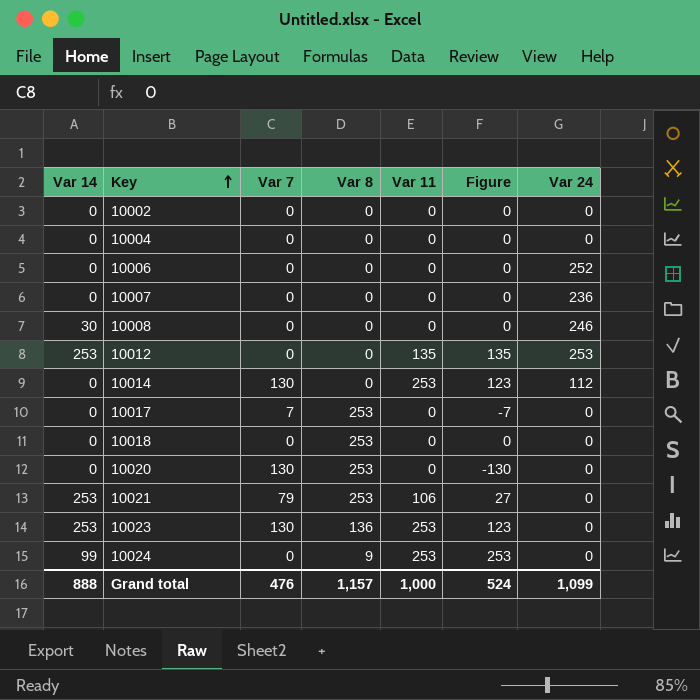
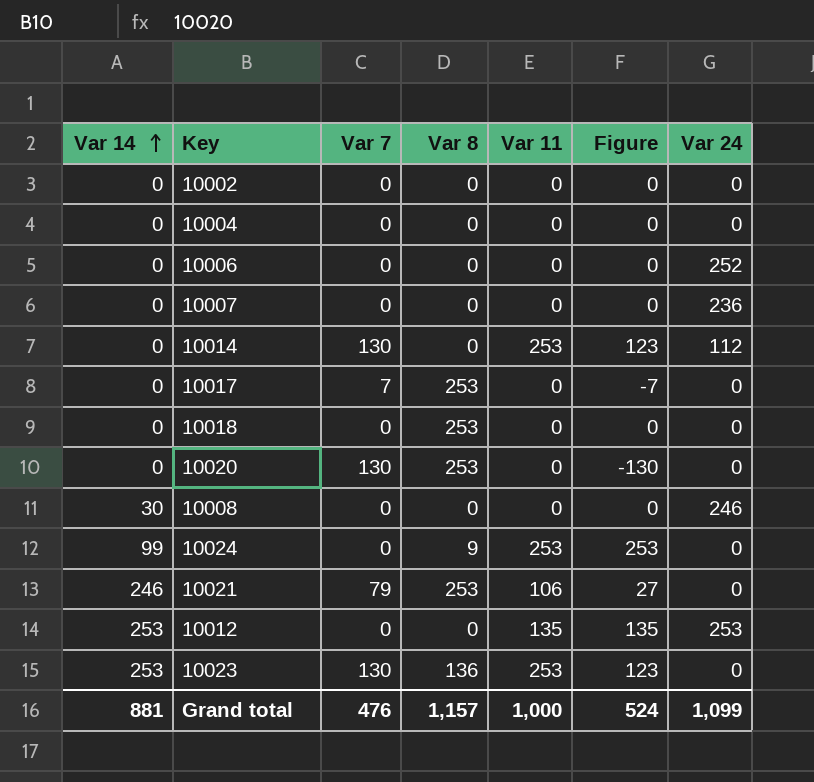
row order: Key ascending -> Var 14 ascending
10021 | Var 14: 253 -> 246
Grand total | Var 14: 888 -> 881

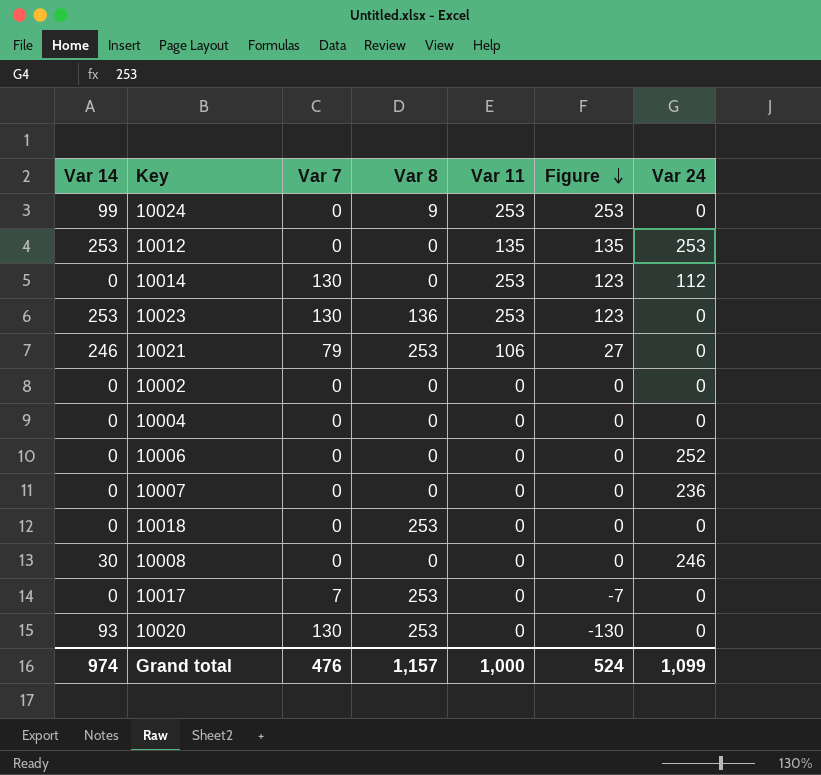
row order: Var 14 ascending -> Figure descending
10020 | Var 14: 0 -> 93
Grand total | Var 14: 881 -> 974

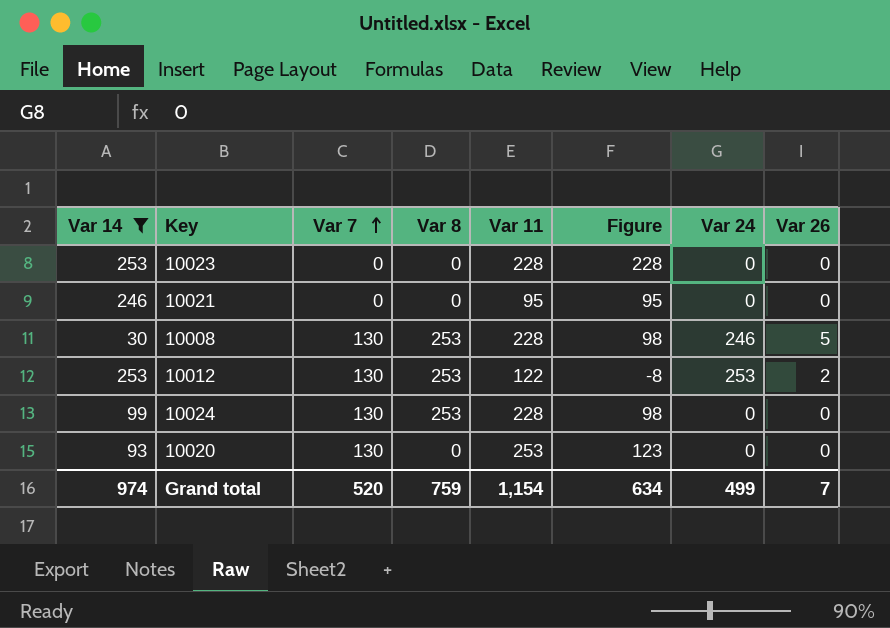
filter: none -> Var 14 != 0
row order: Figure descending -> Var 7 ascending
column Var 26 | position: none -> 8
10023 | Var 7: 130 -> 0
10023 | Var 8: 136 -> 0
10023 | Var 11: 253 -> 228
10023 | Figure: 123 -> 228
10021 | Var 7: 79 -> 0
10021 | Var 8: 253 -> 0
10021 | Var 11: 106 -> 95
10021 | Figure: 27 -> 95
10008 | Var 7: 0 -> 130
10008 | Var 8: 0 -> 253
10008 | Var 11: 0 -> 228
10008 | Figure: 0 -> 98
10012 | Var 7: 0 -> 130
10012 | Var 8: 0 -> 253
10012 | Var 11: 135 -> 122
10012 | Figure: 135 -> -8
10024 | Var 7: 0 -> 130
10024 | Var 8: 9 -> 253
10024 | Var 11: 253 -> 228
10024 | Figure: 253 -> 98
10020 | Var 8: 253 -> 0
10020 | Var 11: 0 -> 253
10020 | Figure: -130 -> 123
Grand total | Var 7: 476 -> 520
Grand total | Var 8: 1,157 -> 759
Grand total | Var 11: 1,000 -> 1,154
Grand total | Figure: 524 -> 634
Grand total | Var 24: 1,099 -> 499

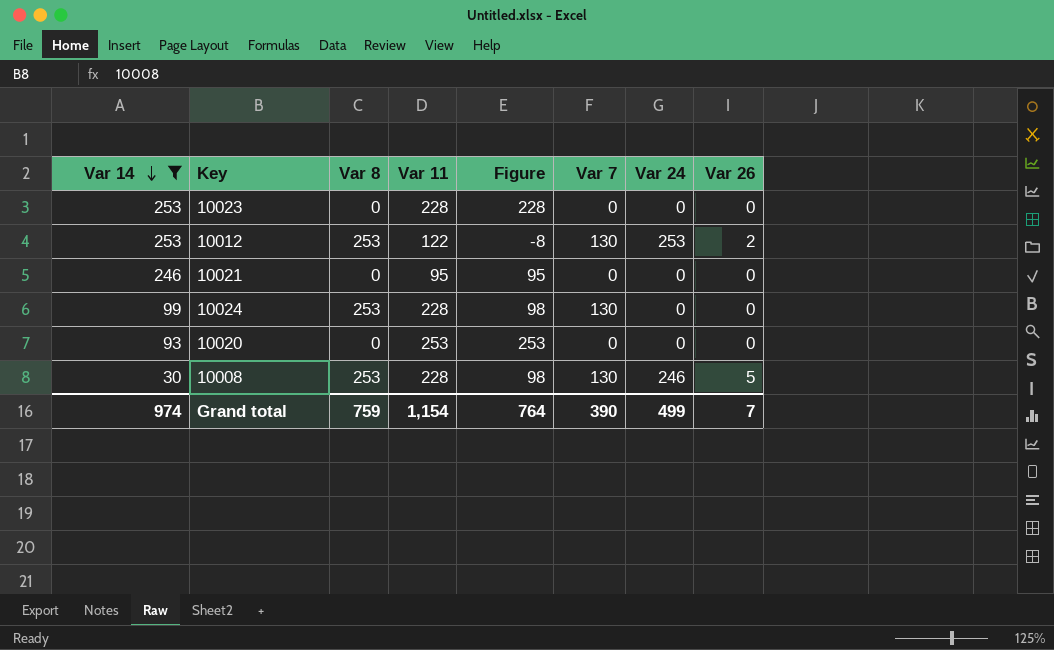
row order: Var 7 ascending -> Var 14 descending
column Var 7 | position: 3 -> 6
10020 | Figure: 123 -> 253
10020 | Var 7: 130 -> 0
Grand total | Figure: 634 -> 764
Grand total | Var 7: 520 -> 390

